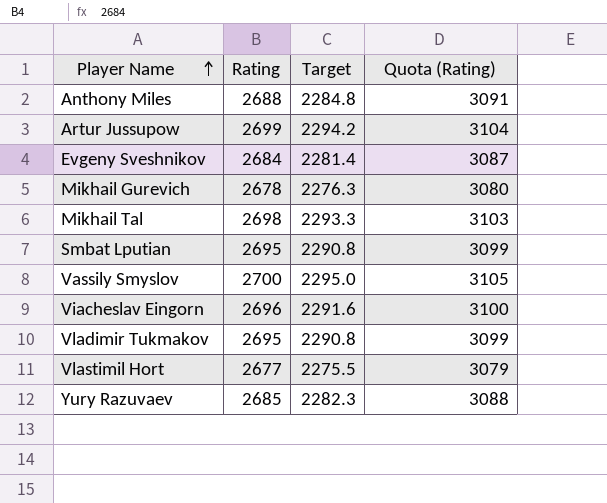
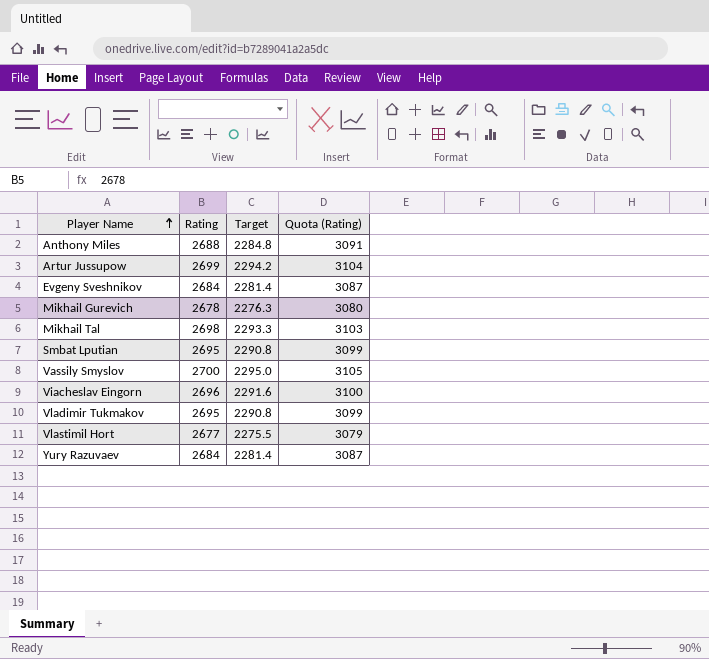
Yury Razuvaev | Rating: 2685 -> 2684
Yury Razuvaev | Target: 2282.3 -> 2281.4
Yury Razuvaev | Quota (Rating): 3088 -> 3087

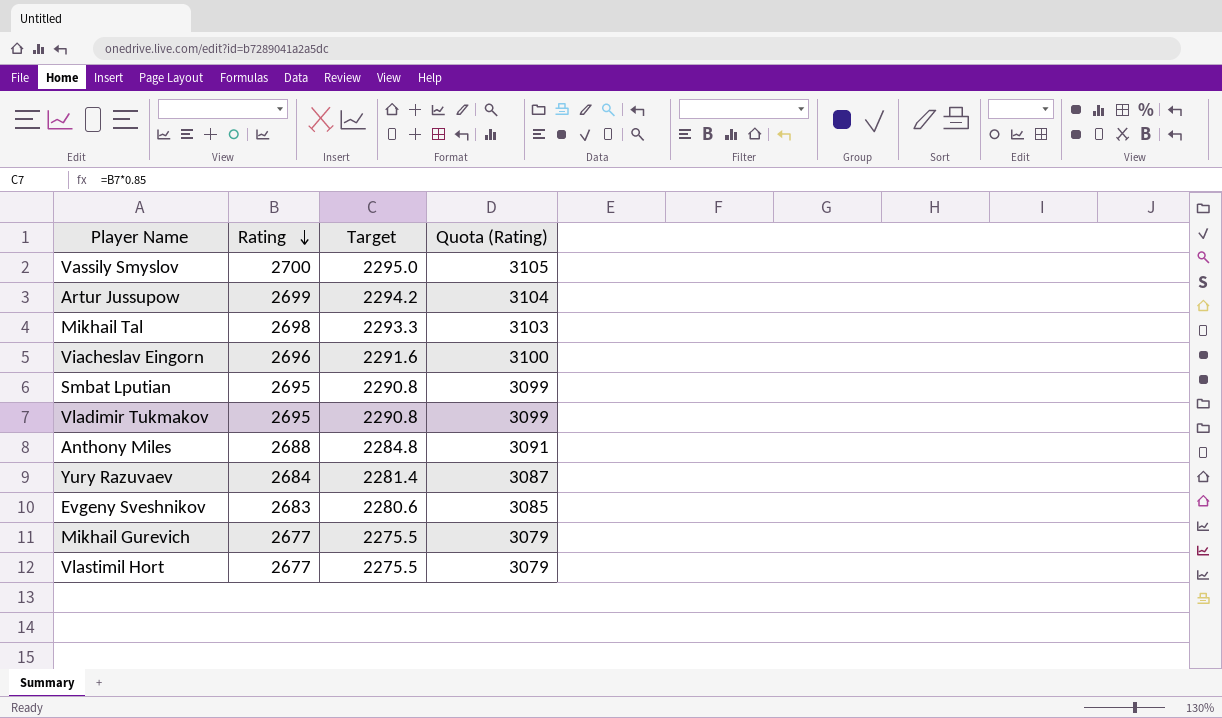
row order: Player Name ascending -> Rating descending
Evgeny Sveshnikov | Rating: 2684 -> 2683
Evgeny Sveshnikov | Target: 2281.4 -> 2280.6
Evgeny Sveshnikov | Quota (Rating): 3087 -> 3085
Mikhail Gurevich | Rating: 2678 -> 2677
Mikhail Gurevich | Target: 2276.3 -> 2275.5
Mikhail Gurevich | Quota (Rating): 3080 -> 3079

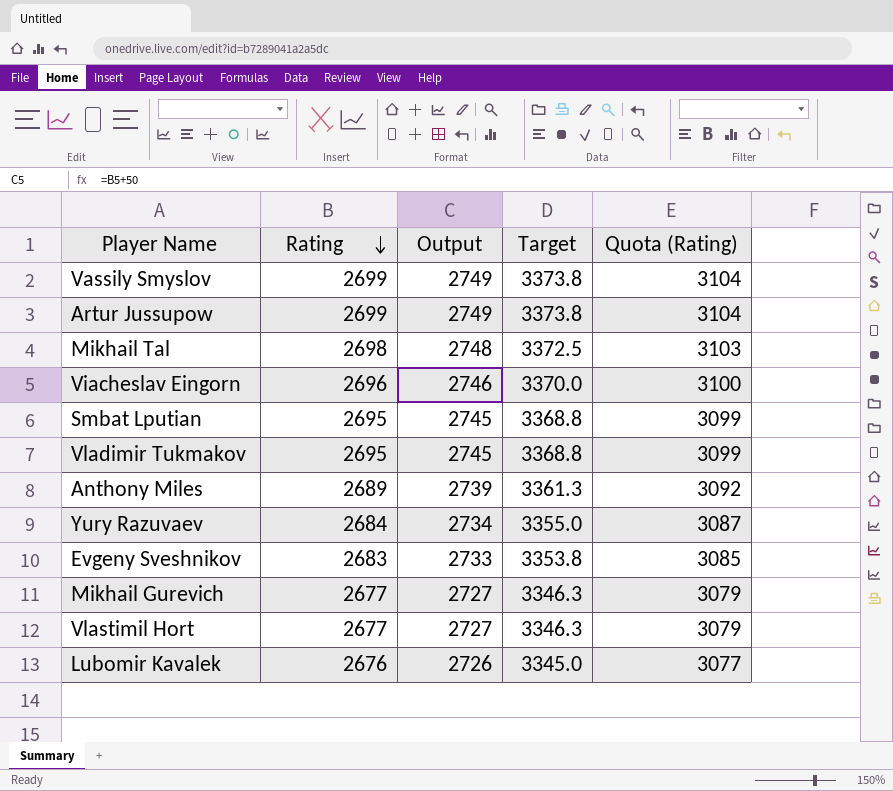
column Output | formula: none -> [Rating] + 50
column Target | formula: [Rating] * 0.85 -> [Rating] * 1.25
Vassily Smyslov | Rating: 2700 -> 2699
Vassily Smyslov | Quota (Rating): 3105 -> 3104
Anthony Miles | Rating: 2688 -> 2689
Anthony Miles | Quota (Rating): 3091 -> 3092
row Lubomir Kavalek: none -> 2676 | 2726 | 3345.0 | 3077

